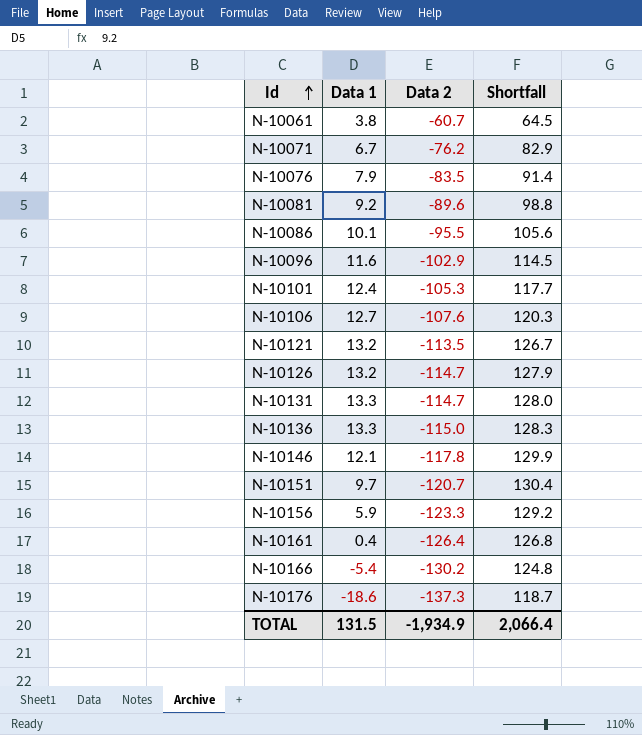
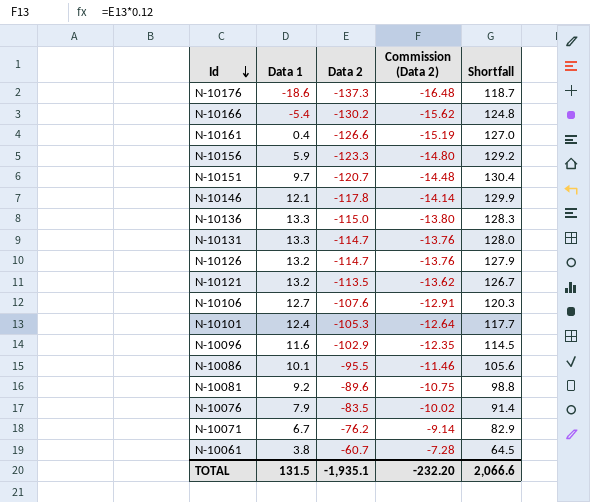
row order: Id ascending -> Id descending
column Commission (Data 2) | formula: none -> [Data 2] * 0.12
N-10161 | Data 2: -126.4 -> -126.6
N-10161 | Shortfall: 126.8 -> 127.0
TOTAL | Data 2: -1,934.9 -> -1,935.1
TOTAL | Shortfall: 2,066.4 -> 2,066.6

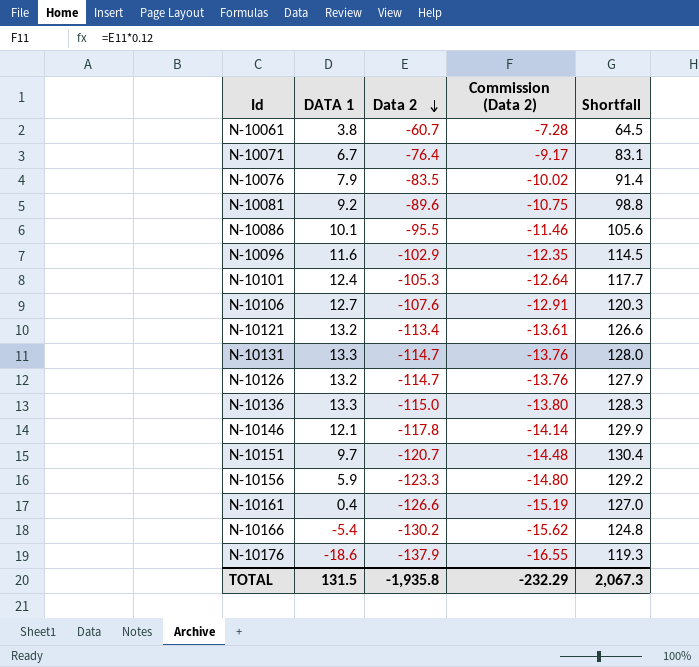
row order: Id descending -> Data 2 descending
column name: Data 1 -> DATA 1
N-10071 | Data 2: -76.2 -> -76.4
N-10071 | Commission (Data 2): -9.14 -> -9.17
N-10071 | Shortfall: 82.9 -> 83.1
N-10121 | Data 2: -113.5 -> -113.4
N-10121 | Commission (Data 2): -13.62 -> -13.61
N-10121 | Shortfall: 126.7 -> 126.6
N-10176 | Data 2: -137.3 -> -137.9
N-10176 | Commission (Data 2): -16.48 -> -16.55
N-10176 | Shortfall: 118.7 -> 119.3
TOTAL | Data 2: -1,935.1 -> -1,935.8
TOTAL | Commission (Data 2): -232.20 -> -232.29
TOTAL | Shortfall: 2,066.6 -> 2,067.3

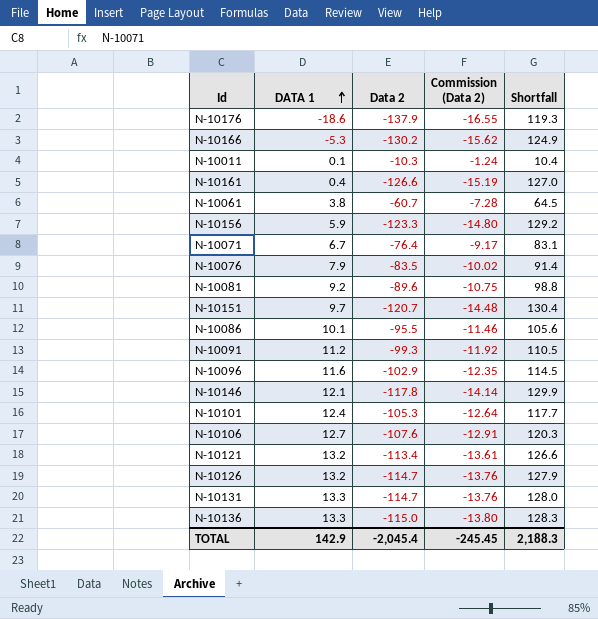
row order: Data 2 descending -> DATA 1 ascending
N-10166 | DATA 1: -5.4 -> -5.3
N-10166 | Shortfall: 124.8 -> 124.9
row N-10011: none -> 0.1 | -10.3 | -1.24 | 10.4
row N-10091: none -> 11.2 | -99.3 | -11.92 | 110.5
TOTAL | DATA 1: 131.5 -> 142.9
TOTAL | Data 2: -1,935.8 -> -2,045.4
TOTAL | Commission (Data 2): -232.29 -> -245.45
TOTAL | Shortfall: 2,067.3 -> 2,188.3

